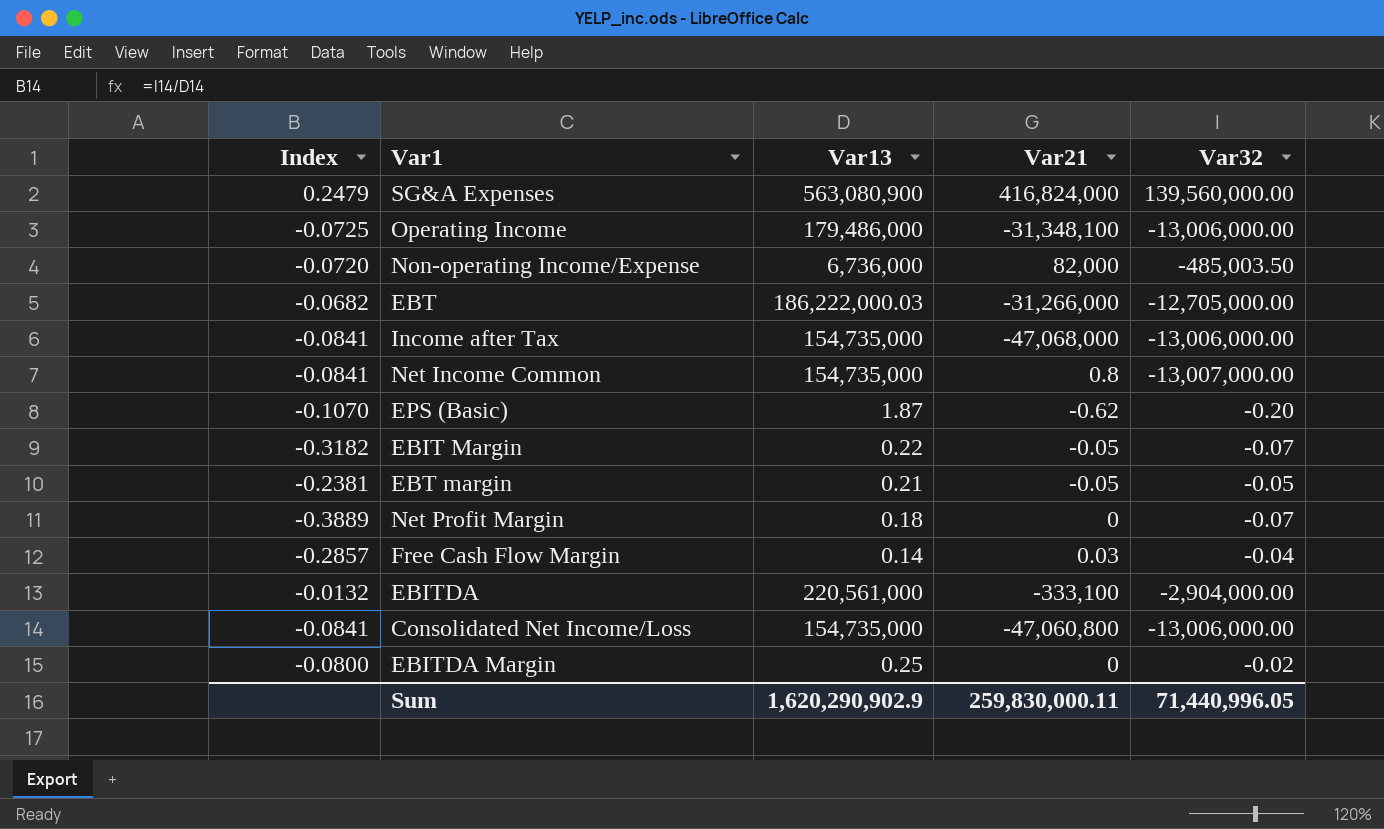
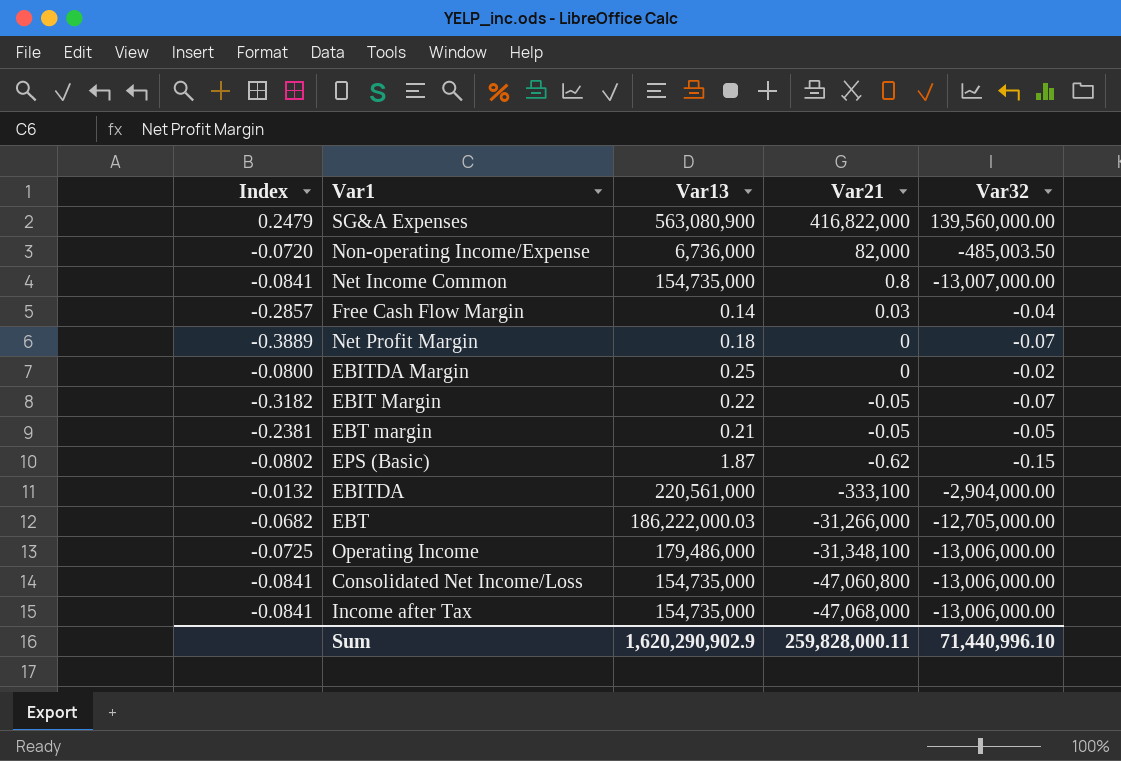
row order: none -> Var21 descending
SG&A Expenses | Var21: 416,824,000 -> 416,822,000
EPS (Basic) | Index: -0.1070 -> -0.0802
EPS (Basic) | Var32: -0.20 -> -0.15
Sum | Var21: 259,830,000.11 -> 259,828,000.11
Sum | Var32: 71,440,996.05 -> 71,440,996.10

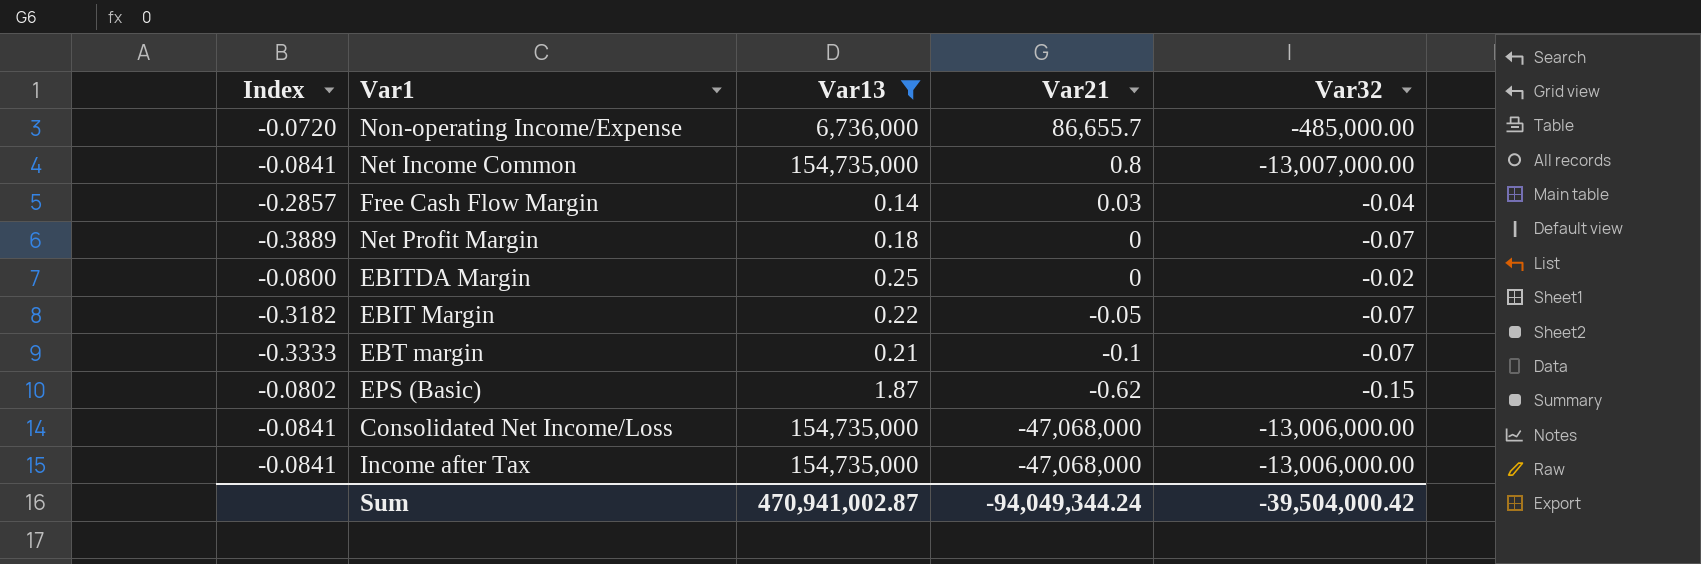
filter: none -> Var13 <= 154,735,000
Non-operating Income/Expense | Var21: 82,000 -> 86,655.7
Non-operating Income/Expense | Var32: -485,003.50 -> -485,000.00
EBT margin | Index: -0.2381 -> -0.3333
EBT margin | Var21: -0.05 -> -0.1
EBT margin | Var32: -0.05 -> -0.07
Consolidated Net Income/Loss | Var21: -47,060,800 -> -47,068,000
Sum | Var13: 1,620,290,902.9 -> 470,941,002.87
Sum | Var21: 259,828,000.11 -> -94,049,344.24
Sum | Var32: 71,440,996.10 -> -39,504,000.42

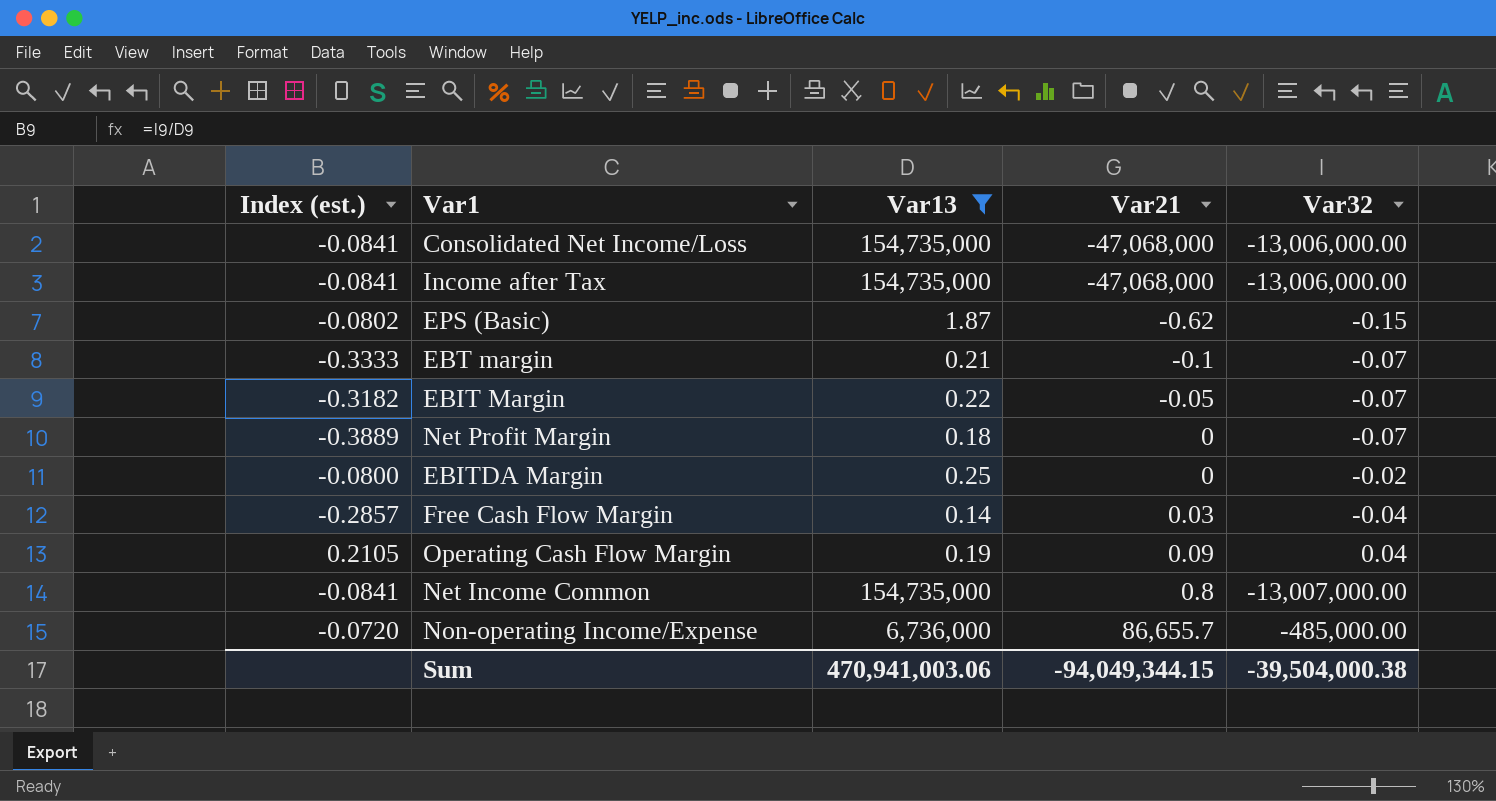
row order: Var21 descending -> Var21 ascending
column name: Index -> Index (est.)
row Operating Cash Flow Margin: none -> 0.2105 | 0.19 | 0.09 | 0.04
Sum | Var13: 470,941,002.87 -> 470,941,003.06
Sum | Var21: -94,049,344.24 -> -94,049,344.15
Sum | Var32: -39,504,000.42 -> -39,504,000.38

